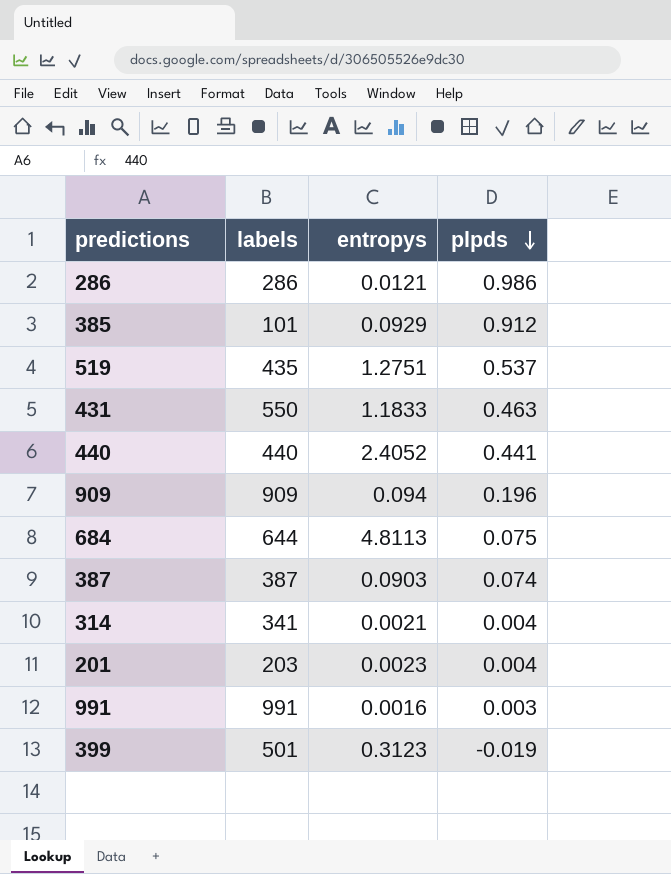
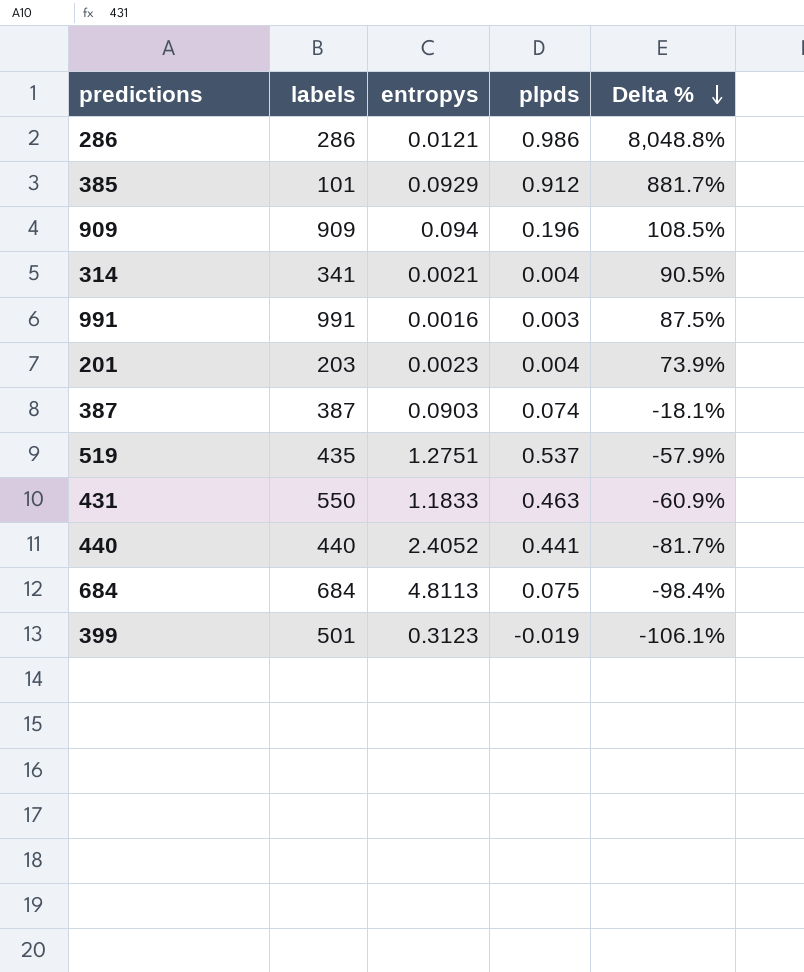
row order: plpds descending -> Delta % descending
column Delta % | formula: none -> ([plpds] - [entropys]) / [entropys]
684 | labels: 644 -> 684

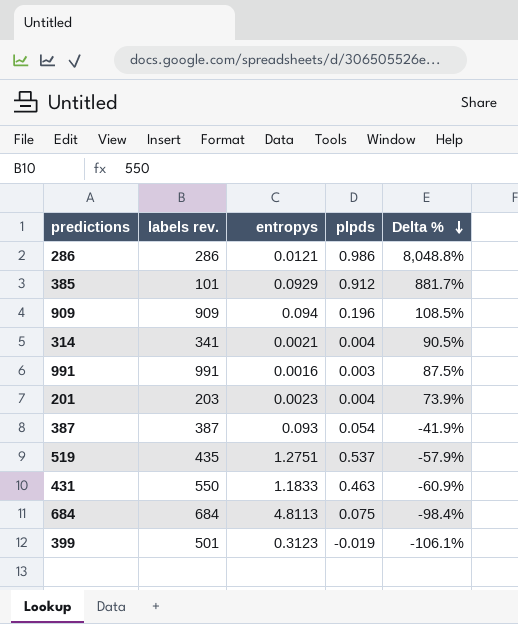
column name: labels -> labels rev.
row 440: 440 | 2.4052 | 0.441 | -81.7% -> none
387 | entropys: 0.0903 -> 0.093
387 | plpds: 0.074 -> 0.054
387 | Delta %: -18.1% -> -41.9%

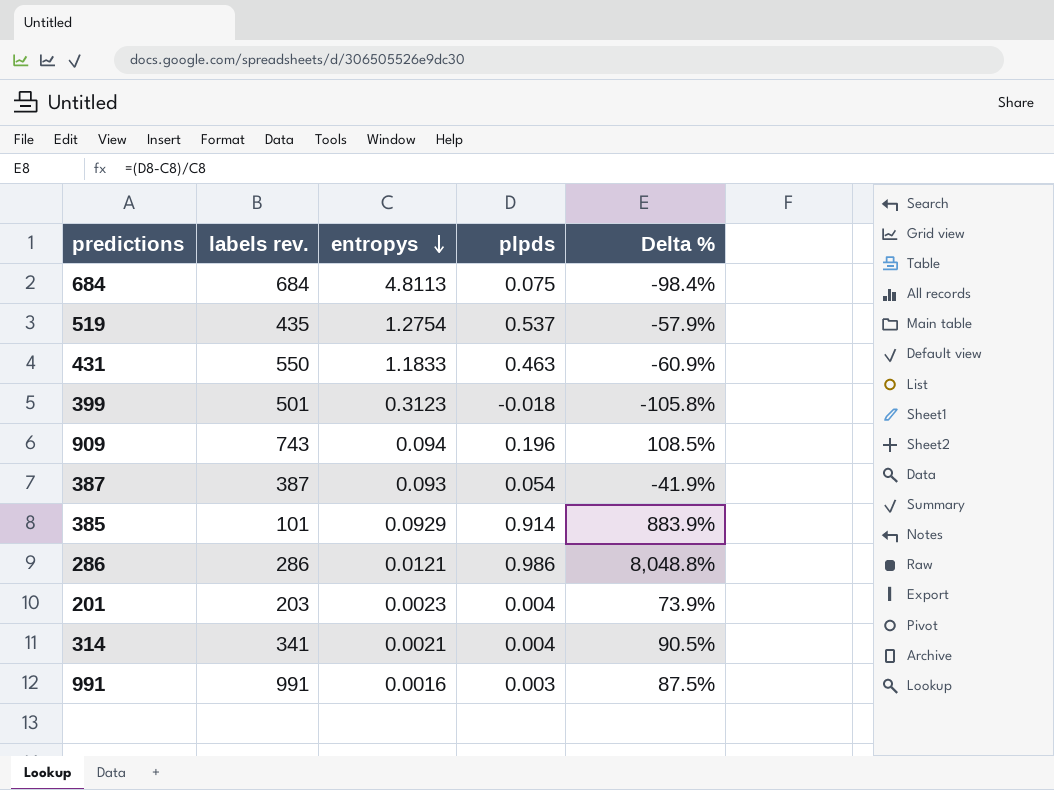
row order: Delta % descending -> entropys descending
519 | entropys: 1.2751 -> 1.2754
399 | plpds: -0.019 -> -0.018
399 | Delta %: -106.1% -> -105.8%
909 | labels rev.: 909 -> 743
385 | plpds: 0.912 -> 0.914
385 | Delta %: 881.7% -> 883.9%

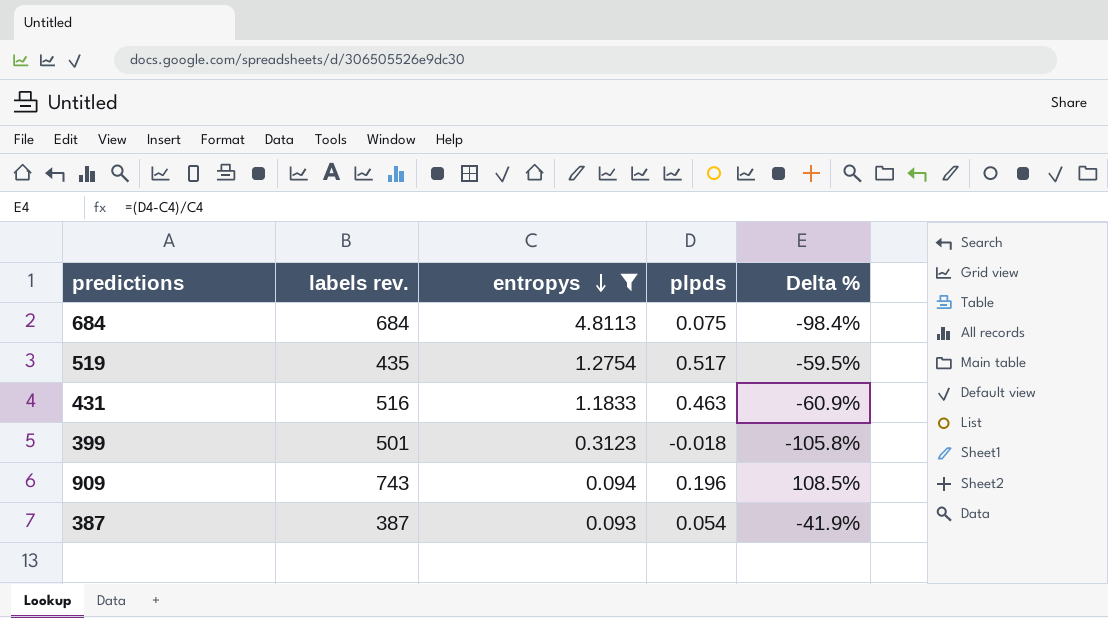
filter: none -> entropys >= 0.093
519 | plpds: 0.537 -> 0.517
519 | Delta %: -57.9% -> -59.5%
431 | labels rev.: 550 -> 516

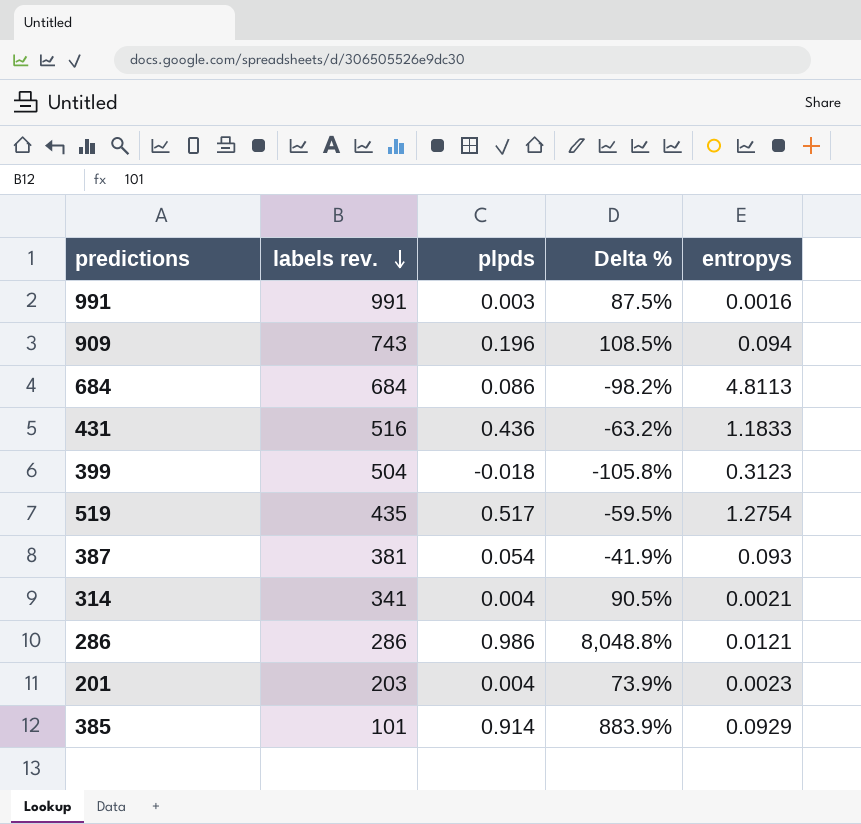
filter: entropys >= 0.093 -> none
row order: entropys descending -> labels rev. descending
column entropys | position: 3 -> 5
684 | plpds: 0.075 -> 0.086
684 | Delta %: -98.4% -> -98.2%
431 | plpds: 0.463 -> 0.436
431 | Delta %: -60.9% -> -63.2%
399 | labels rev.: 501 -> 504
387 | labels rev.: 387 -> 381

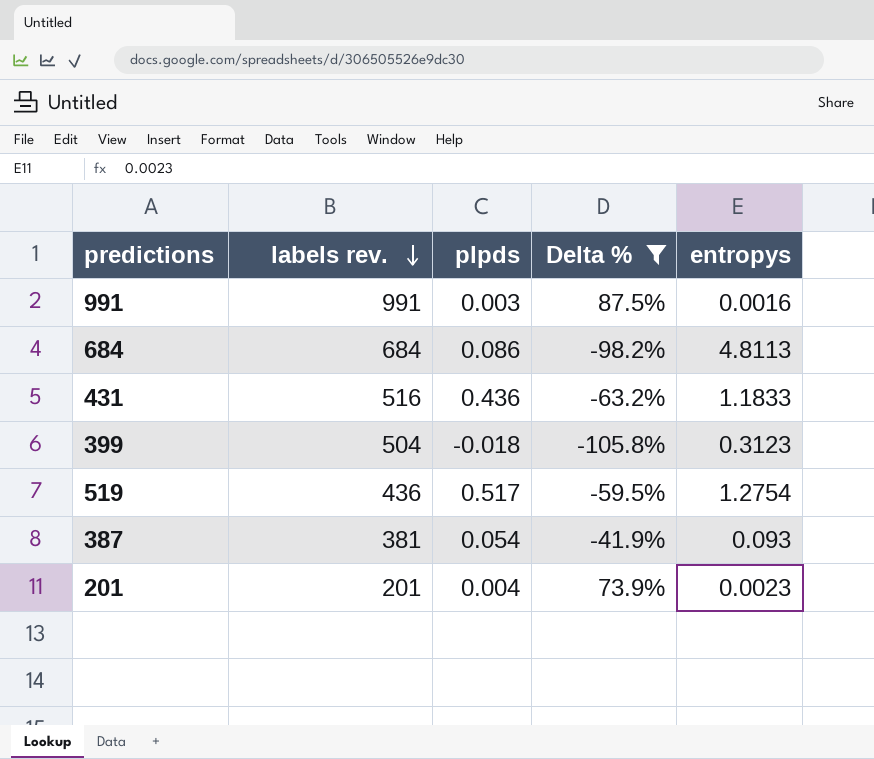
filter: none -> Delta % <= 87.5%
519 | labels rev.: 435 -> 436
201 | labels rev.: 203 -> 201

